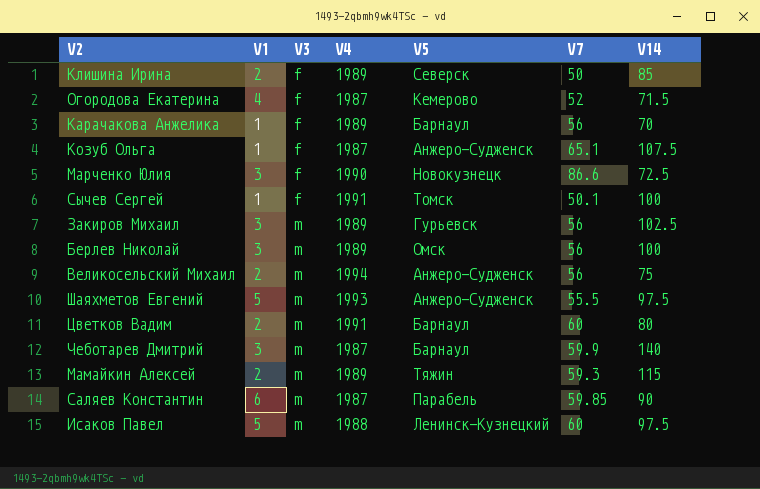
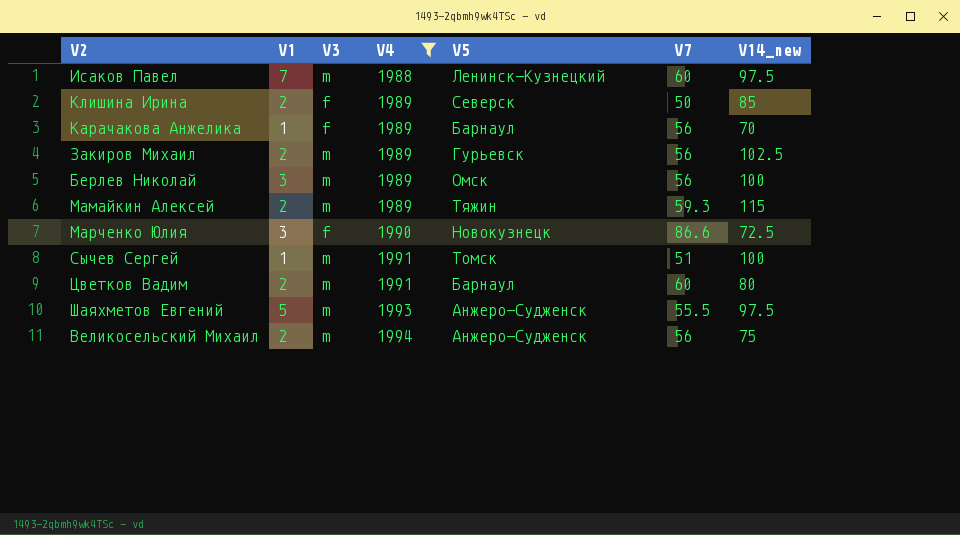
filter: none -> V4 != 1987
row order: V3 ascending -> V4 ascending
column name: V14 -> V14_new
Исаков Павел | V1: 5 -> 7
Закиров Михаил | V1: 3 -> 2
Сычев Сергей | V3: f -> m
Сычев Сергей | V7: 50.1 -> 51

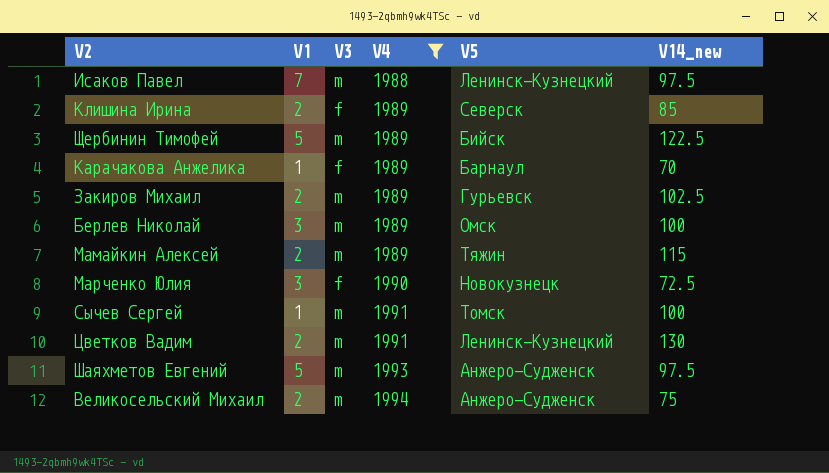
column V7 | position: 6 -> none
row Щербинин Тимофей: none -> 5 | m | 1989 | Бийск | 122.5
Цветков Вадим | V5: Барнаул -> Ленинск-Кузнецкий
Цветков Вадим | V14_new: 80 -> 130

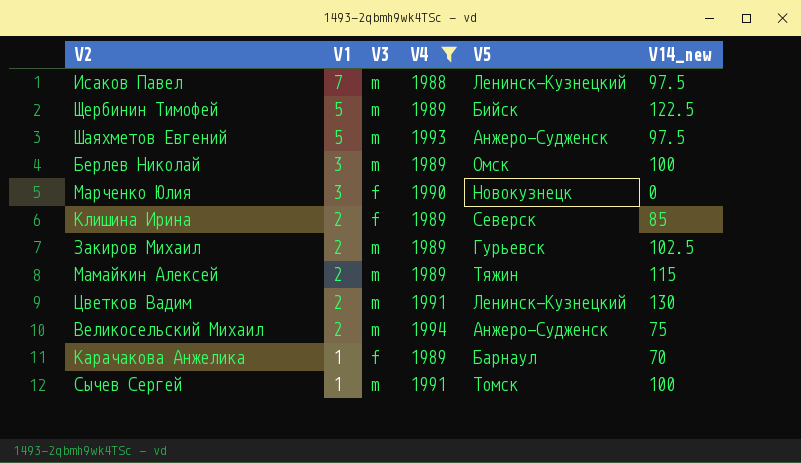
row order: V4 ascending -> V1 descending
Марченко Юлия | V14_new: 72.5 -> 0

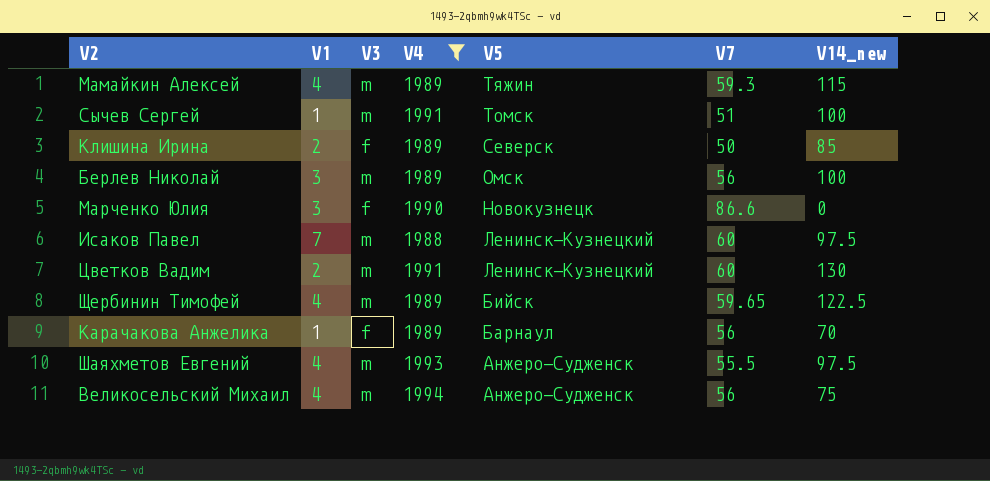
row order: V1 descending -> V5 descending
column V7 | position: none -> 6
row Закиров Михаил: 2 | m | 1989 | Гурьевск | 102.5 -> none
Мамайкин Алексей | V1: 2 -> 4
Щербинин Тимофей | V1: 5 -> 4
Шаяхметов Евгений | V1: 5 -> 4
Великосельский Михаил | V1: 2 -> 4

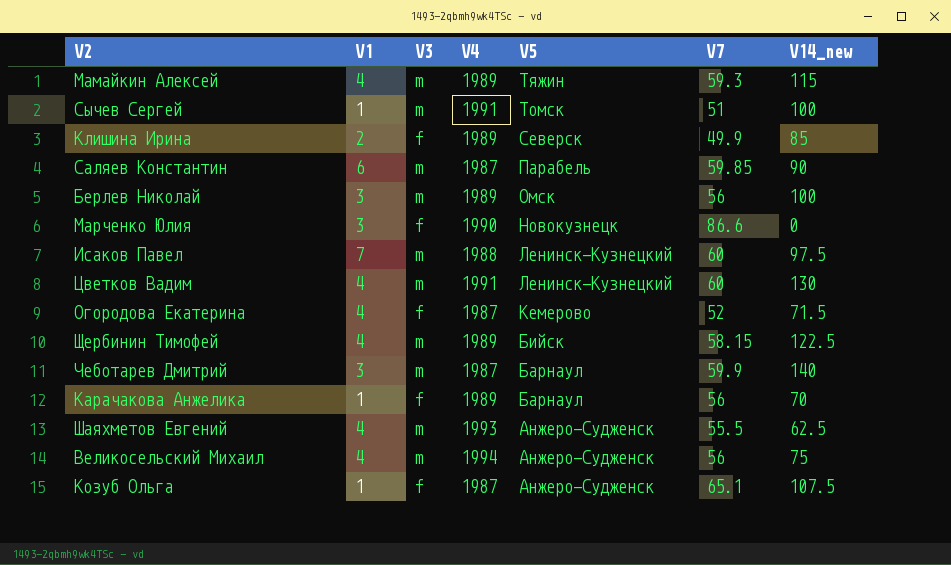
filter: V4 != 1987 -> none
Клишина Ирина | V7: 50 -> 49.9
Цветков Вадим | V1: 2 -> 4
Щербинин Тимофей | V7: 59.65 -> 58.15
Шаяхметов Евгений | V14_new: 97.5 -> 62.5

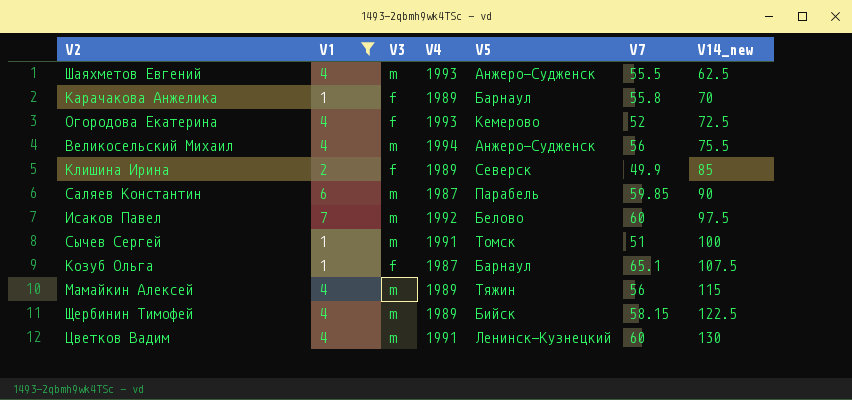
filter: none -> V1 != 3
row order: V5 descending -> V14_new ascending
Карачакова Анжелика | V7: 56 -> 55.8
Огородова Екатерина | V4: 1987 -> 1993
Огородова Екатерина | V14_new: 71.5 -> 72.5
Великосельский Михаил | V14_new: 75 -> 75.5
Исаков Павел | V4: 1988 -> 1992
Исаков Павел | V5: Ленинск-Кузнецкий -> Белово
Козуб Ольга | V5: Анжеро-Судженск -> Барнаул
Мамайкин Алексей | V7: 59.3 -> 56

